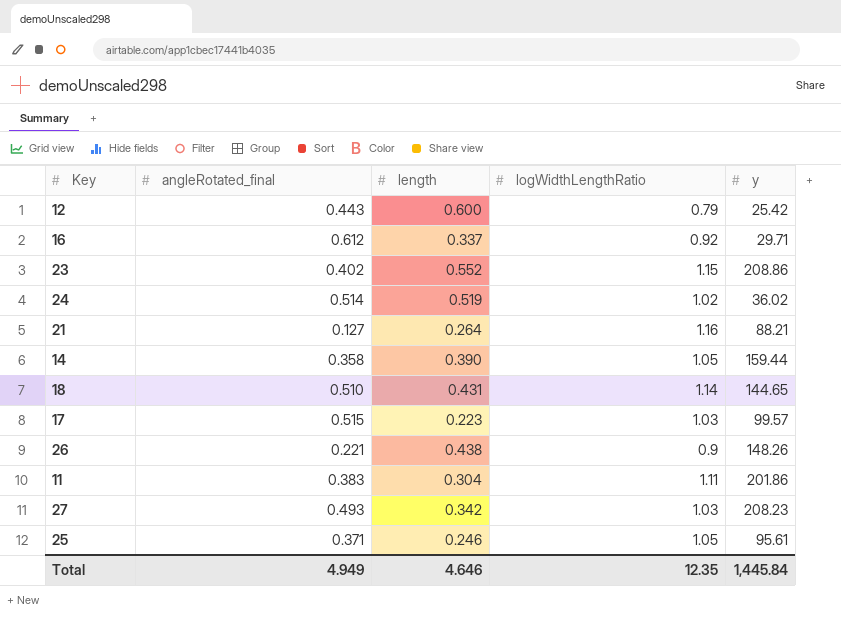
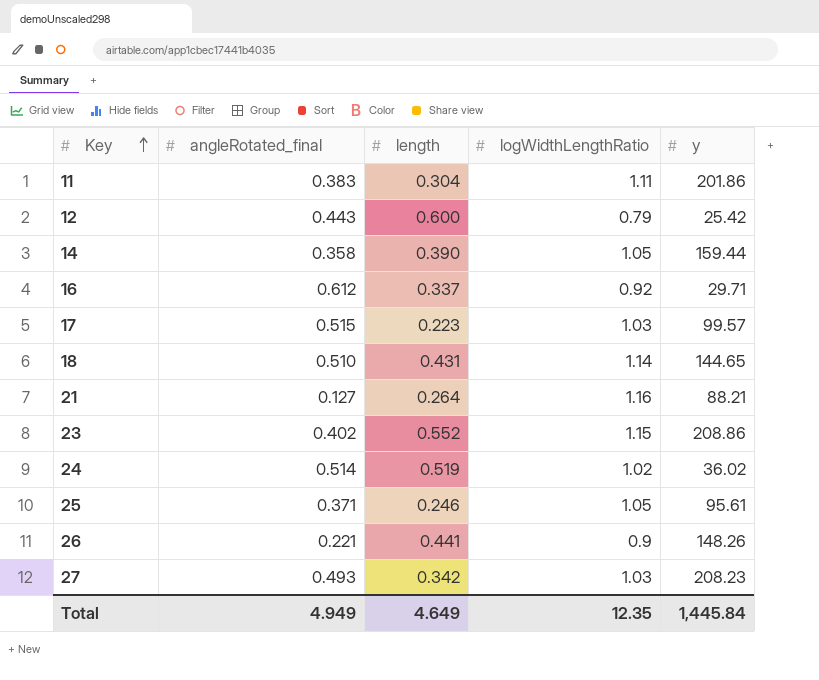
row order: none -> Key ascending
26 | length: 0.438 -> 0.441
Total | length: 4.646 -> 4.649

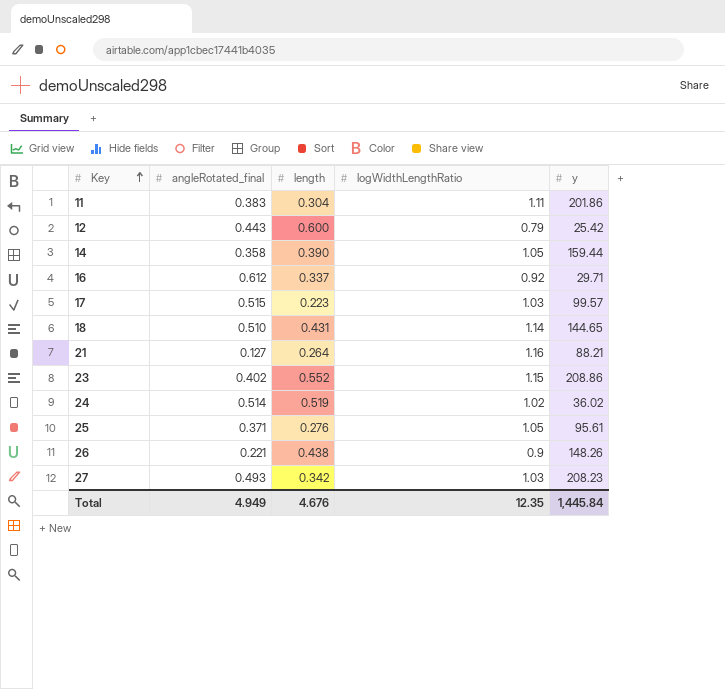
25 | length: 0.246 -> 0.276
26 | length: 0.441 -> 0.438
Total | length: 4.649 -> 4.676

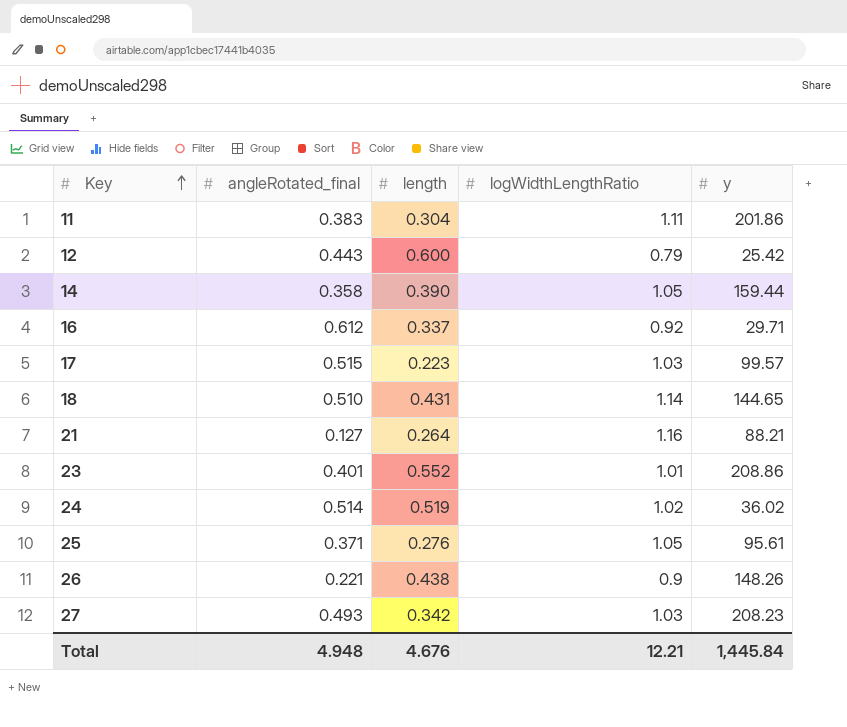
23 | angleRotated_final: 0.402 -> 0.401
23 | logWidthLengthRatio: 1.15 -> 1.01
Total | angleRotated_final: 4.949 -> 4.948
Total | logWidthLengthRatio: 12.35 -> 12.21

